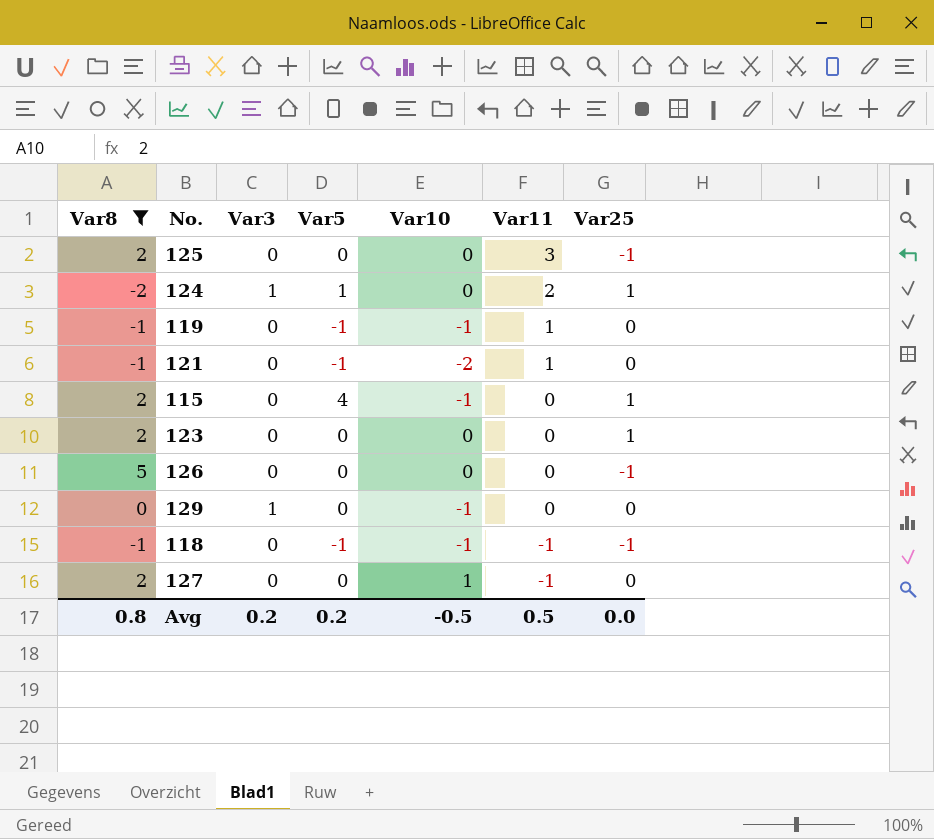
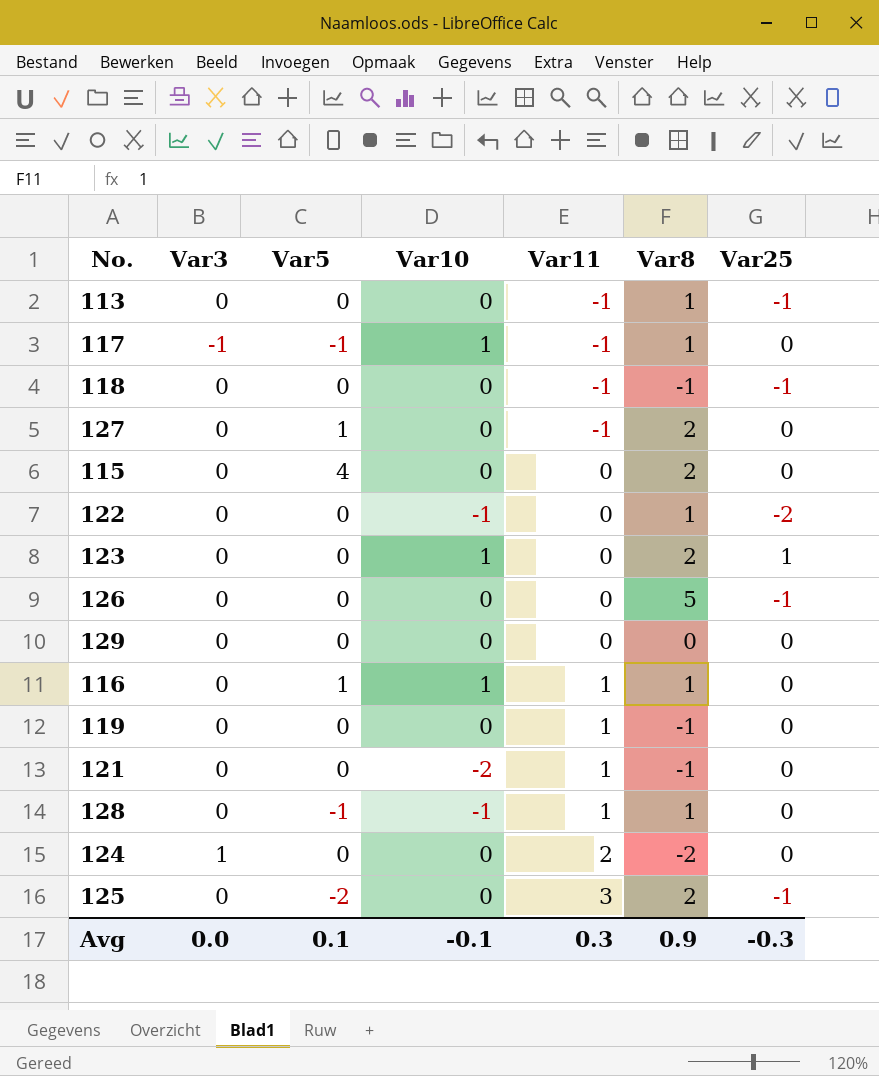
filter: Var8 != 1 -> none
row order: Var11 descending -> Var11 ascending
column Var8 | position: 1 -> 6
118 | Var5: -1 -> 0
118 | Var10: -1 -> 0
127 | Var5: 0 -> 1
127 | Var10: 1 -> 0
115 | Var10: -1 -> 0
115 | Var25: 1 -> 0
123 | Var10: 0 -> 1
129 | Var3: 1 -> 0
129 | Var10: -1 -> 0
119 | Var5: -1 -> 0
119 | Var10: -1 -> 0
121 | Var5: -1 -> 0
124 | Var5: 1 -> 0
124 | Var25: 1 -> 0
125 | Var5: 0 -> -2
Avg | Var3: 0.2 -> 0.0
Avg | Var5: 0.2 -> 0.1
Avg | Var10: -0.5 -> -0.1
Avg | Var11: 0.5 -> 0.3
Avg | Var8: 0.8 -> 0.9
Avg | Var25: 0.0 -> -0.3

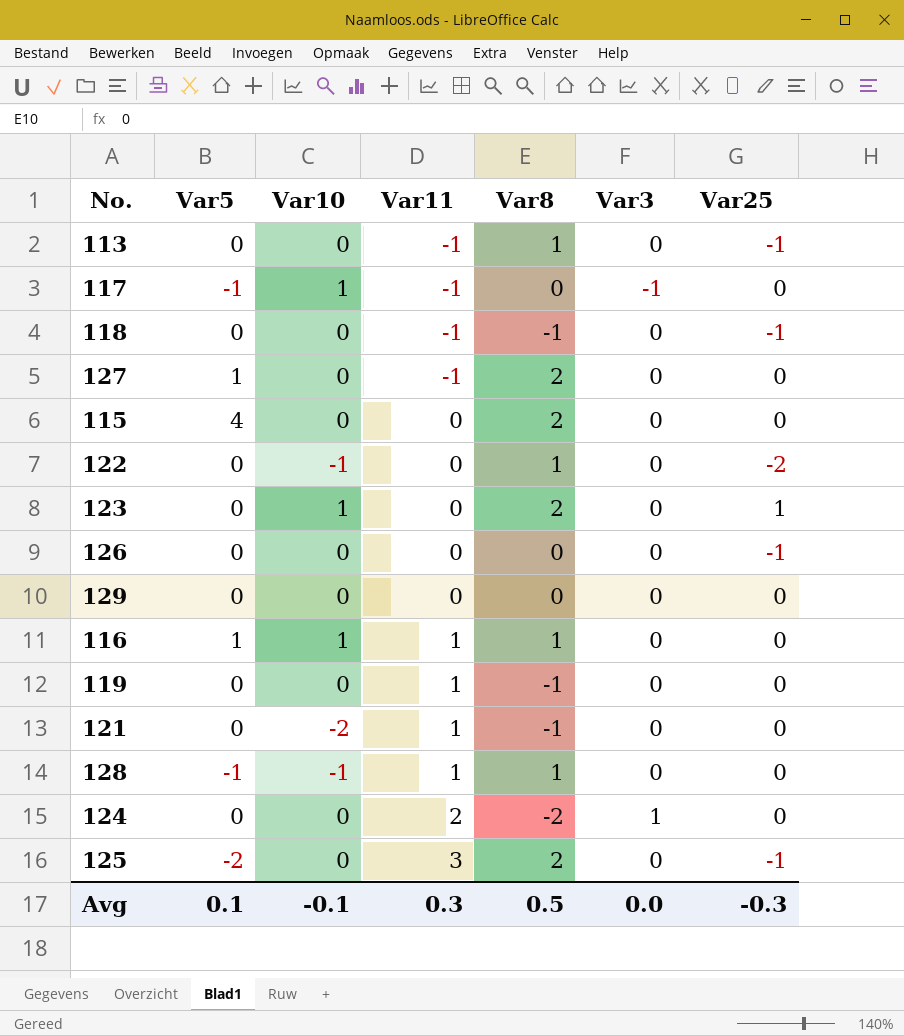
column Var3 | position: 2 -> 6
117 | Var8: 1 -> 0
126 | Var8: 5 -> 0
Avg | Var8: 0.9 -> 0.5

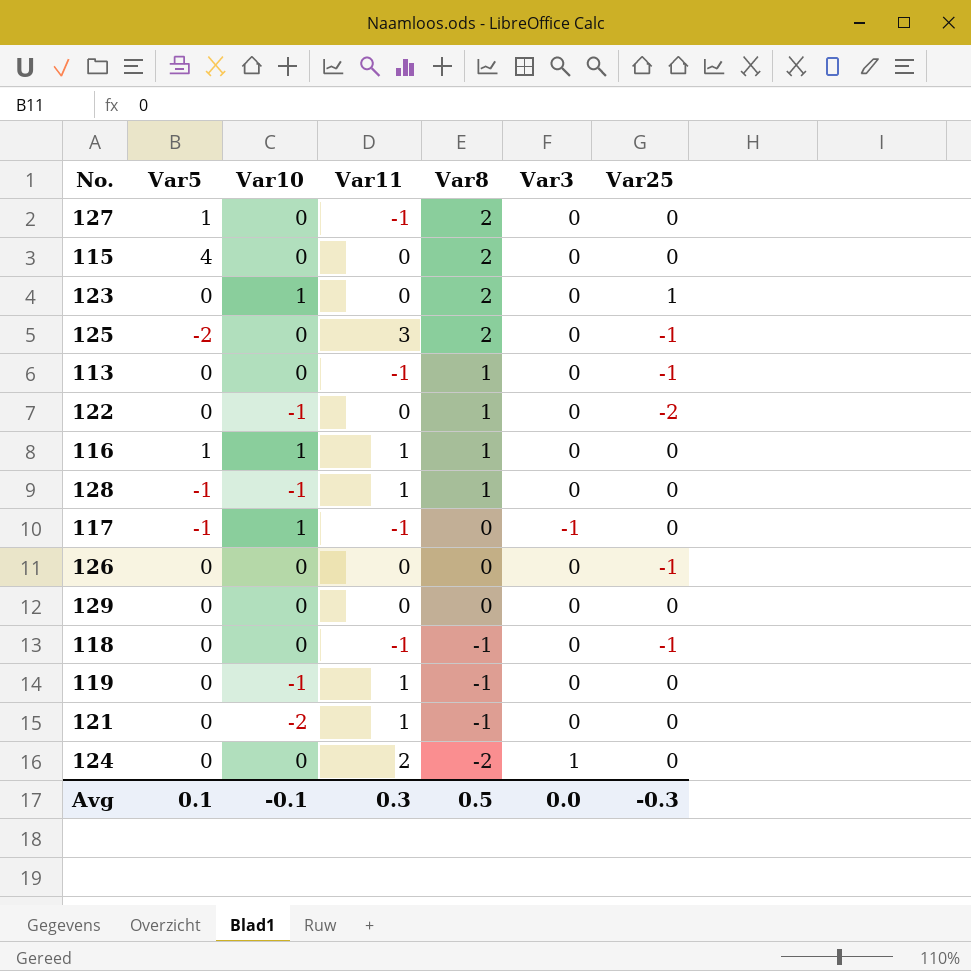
row order: Var11 ascending -> Var8 descending
119 | Var10: 0 -> -1

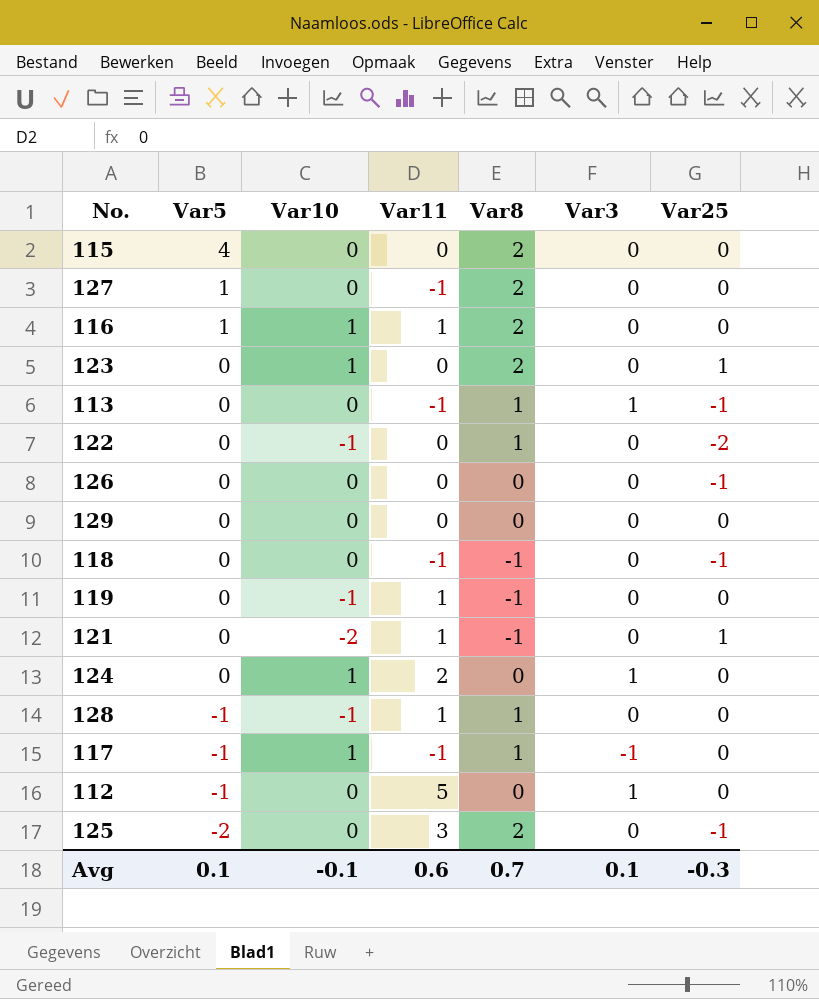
row order: Var8 descending -> Var5 descending
116 | Var8: 1 -> 2
113 | Var3: 0 -> 1
121 | Var25: 0 -> 1
124 | Var10: 0 -> 1
124 | Var8: -2 -> 0
117 | Var8: 0 -> 1
row 112: none -> -1 | 0 | 5 | 0 | 1 | 0
Avg | Var11: 0.3 -> 0.6
Avg | Var8: 0.5 -> 0.7
Avg | Var3: 0.0 -> 0.1

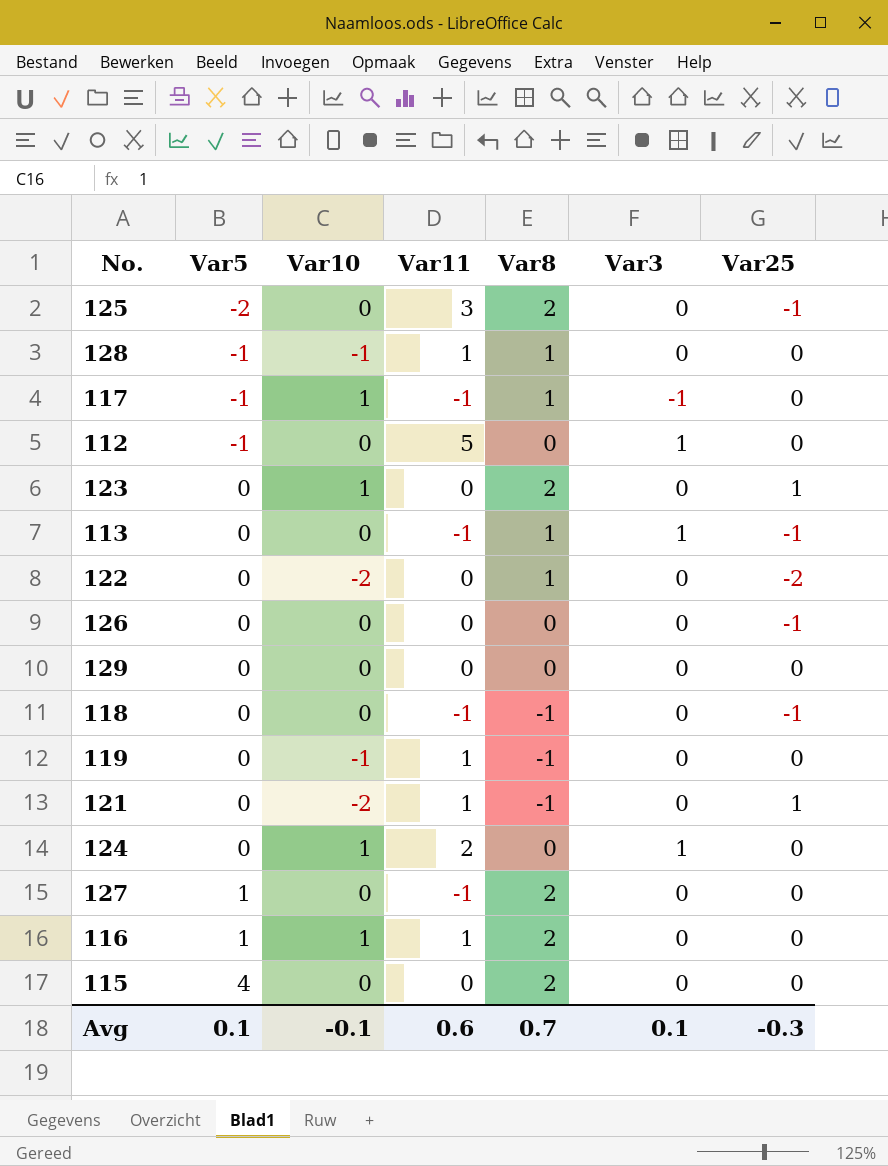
row order: Var5 descending -> Var5 ascending
122 | Var10: -1 -> -2

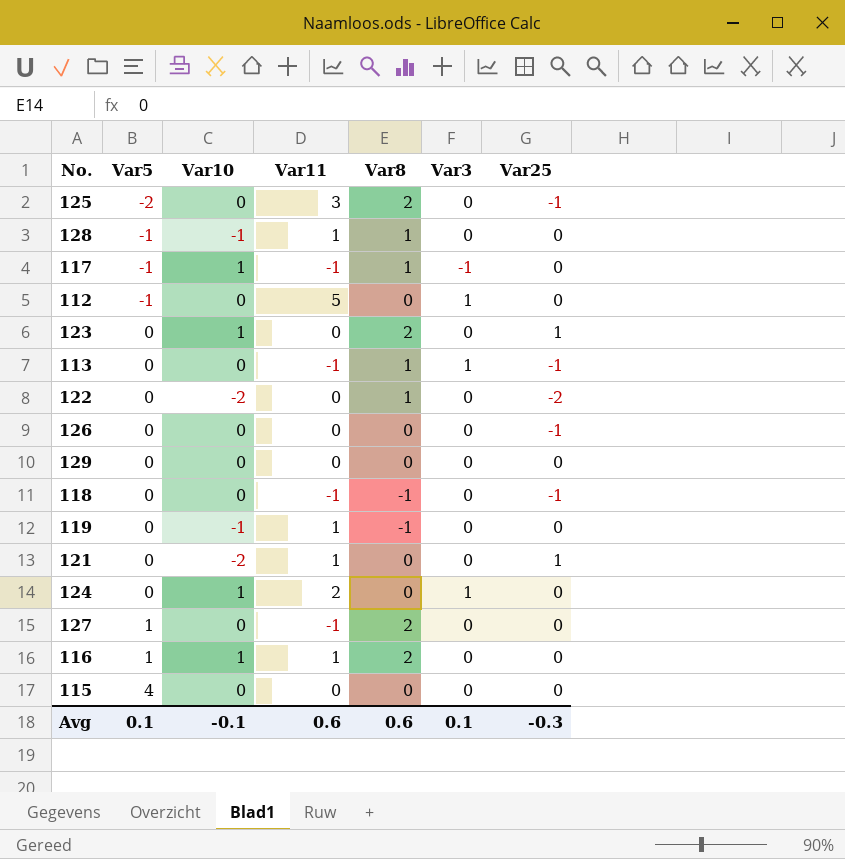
121 | Var8: -1 -> 0
115 | Var8: 2 -> 0
Avg | Var8: 0.7 -> 0.6

